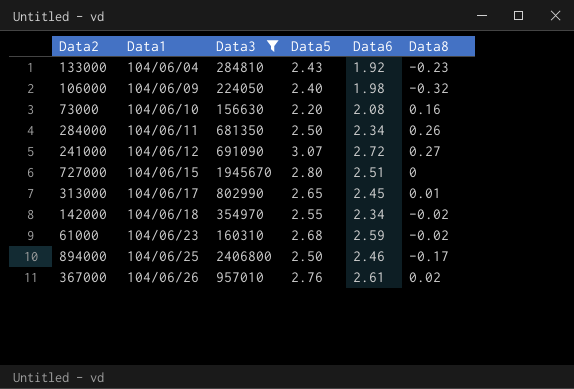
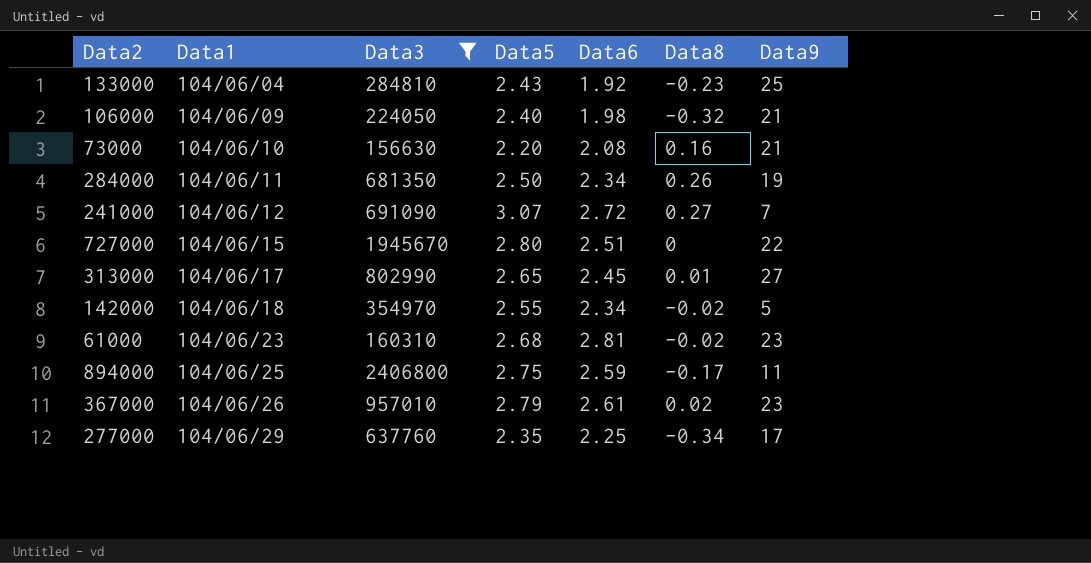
column Data9 | position: none -> 7
61000 | Data6: 2.59 -> 2.81
894000 | Data5: 2.50 -> 2.75
894000 | Data6: 2.46 -> 2.59
367000 | Data5: 2.76 -> 2.79
row 277000: none -> 104/06/29 | 637760 | 2.35 | 2.25 | -0.34 | 17

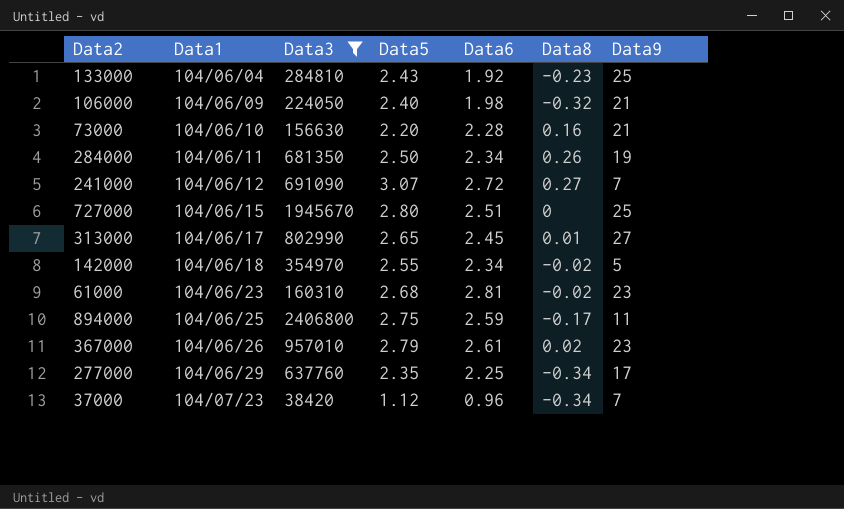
73000 | Data6: 2.08 -> 2.28
727000 | Data9: 22 -> 25
row 37000: none -> 104/07/23 | 38420 | 1.12 | 0.96 | -0.34 | 7

